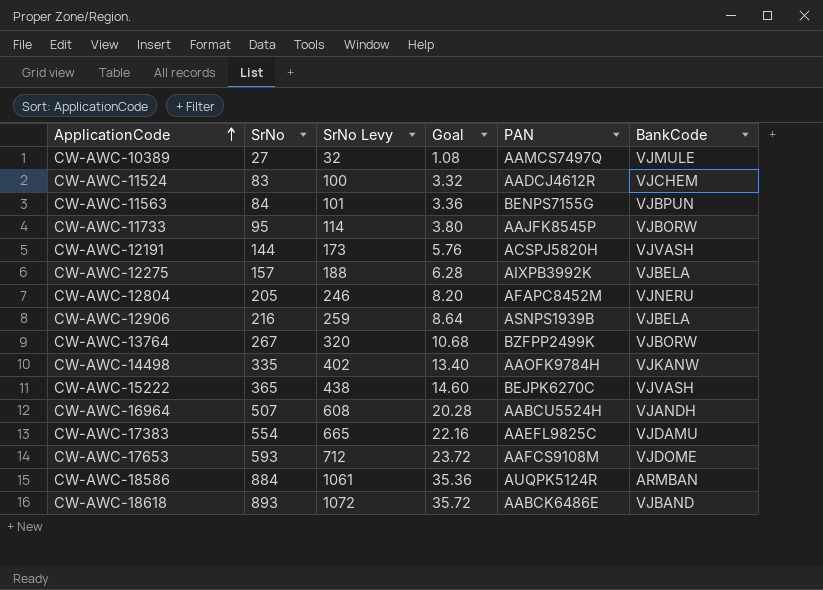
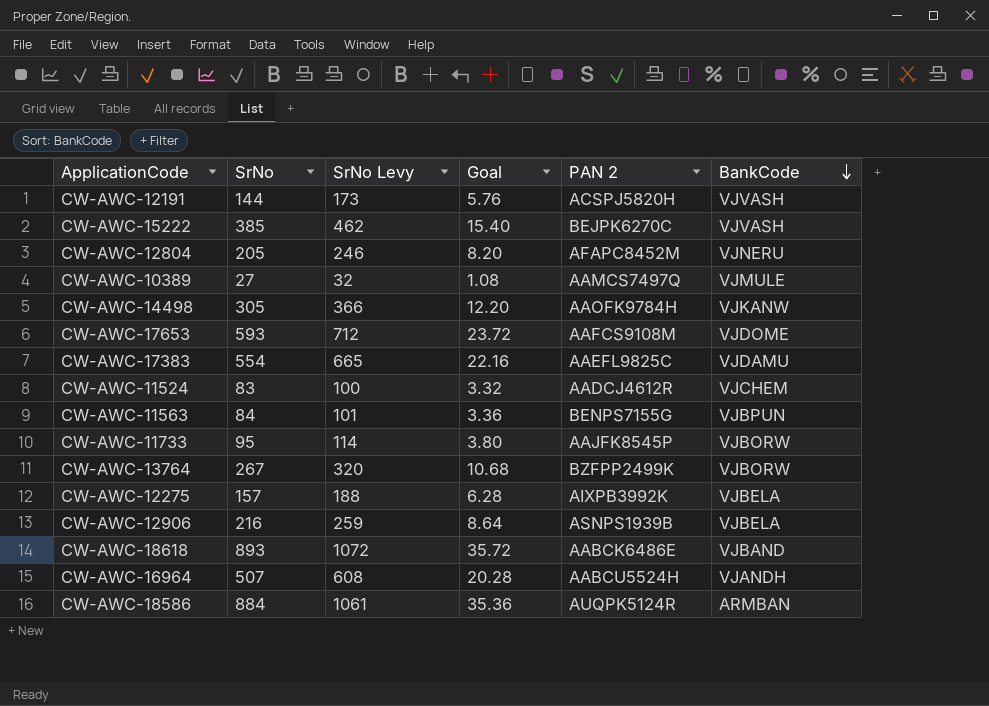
row order: ApplicationCode ascending -> BankCode descending
column name: PAN -> PAN 2
CW-AWC-15222 | SrNo: 365 -> 385
CW-AWC-15222 | SrNo Levy: 438 -> 462
CW-AWC-15222 | Goal: 14.60 -> 15.40
CW-AWC-14498 | SrNo: 335 -> 305
CW-AWC-14498 | SrNo Levy: 402 -> 366
CW-AWC-14498 | Goal: 13.40 -> 12.20

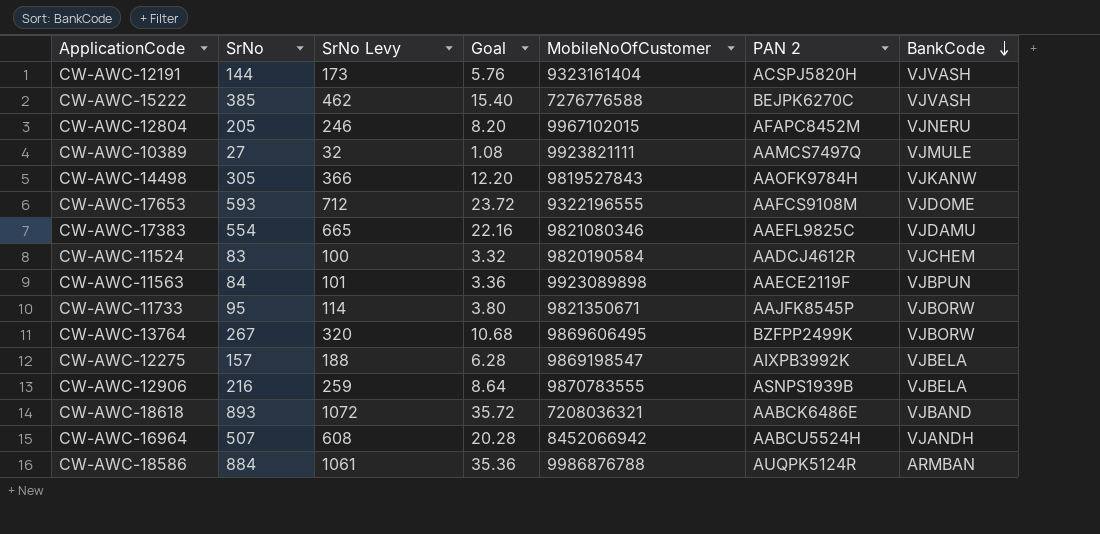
column MobileNoOfCustomer | position: none -> 5
CW-AWC-11563 | PAN 2: BENPS7155G -> AAECE2119F

